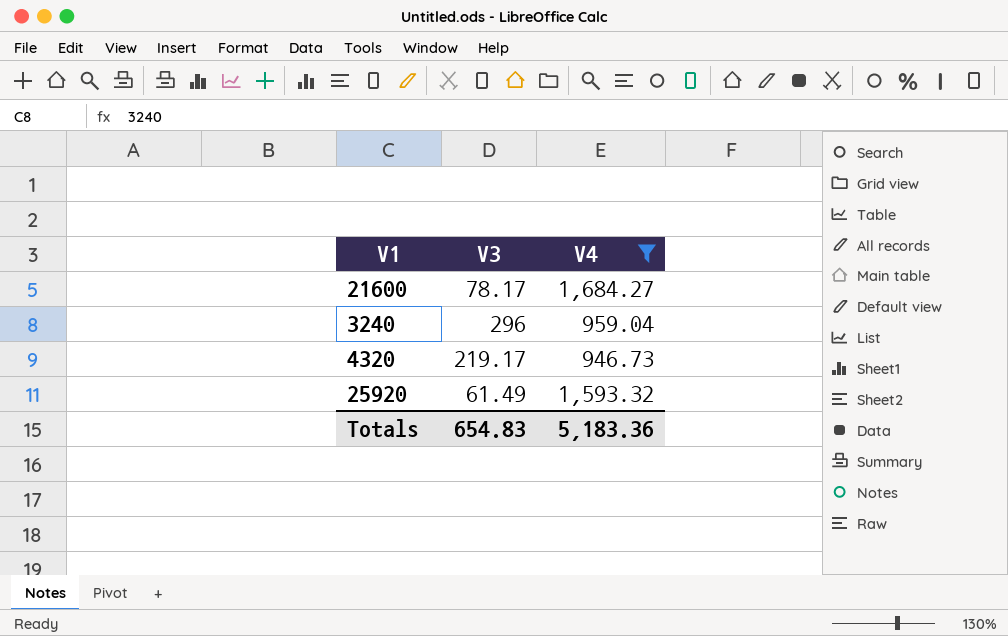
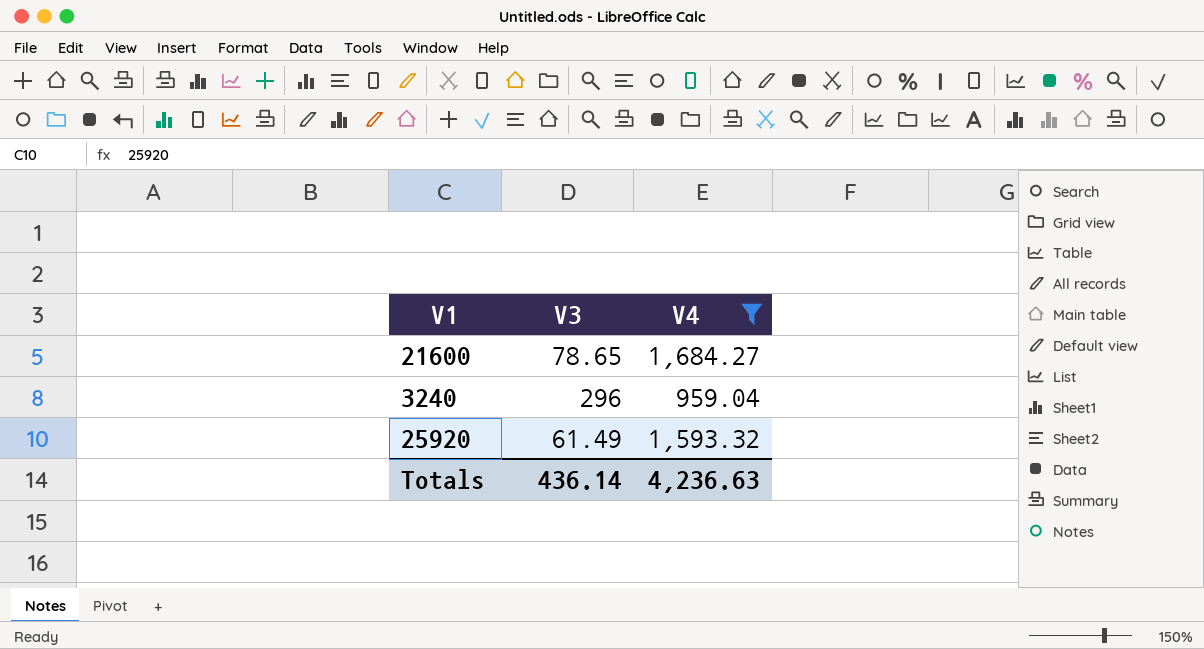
row 4320: 219.17 | 946.73 -> none
21600 | V3: 78.17 -> 78.65
Totals | V3: 654.83 -> 436.14
Totals | V4: 5,183.36 -> 4,236.63

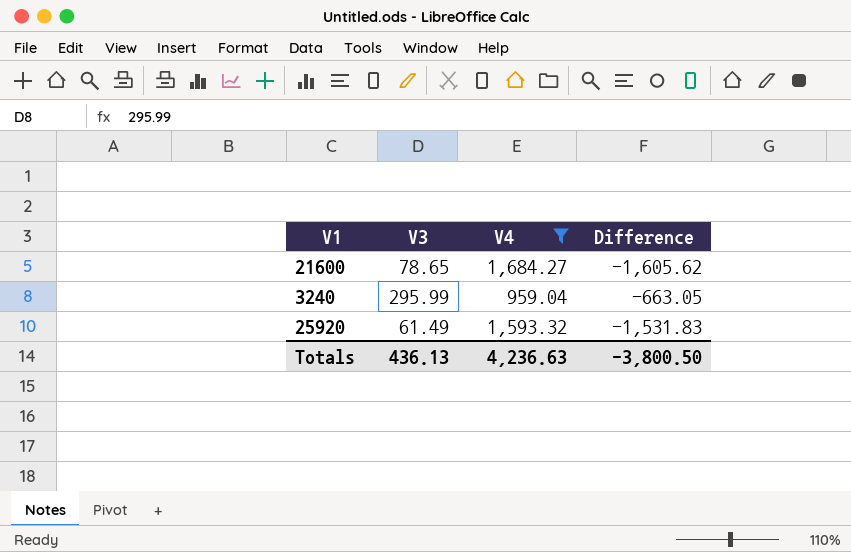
column Difference | formula: none -> [V3] - [V4]
3240 | V3: 296 -> 295.99
Totals | V3: 436.14 -> 436.13

